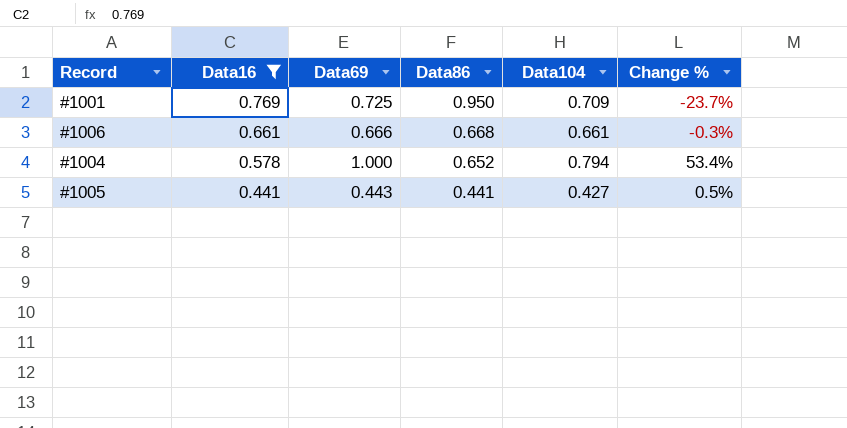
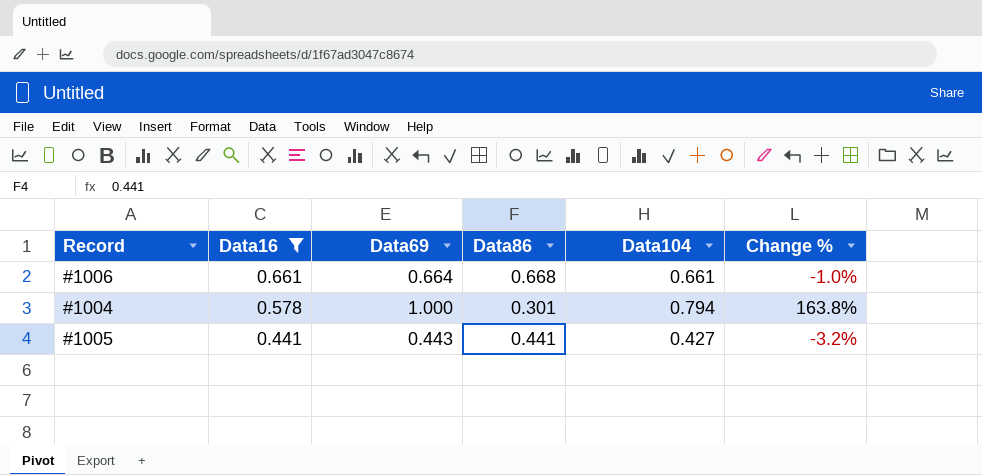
column Change % | formula: ([Data69] - [Data86]) / [Data86] -> ([Data104] - [Data86]) / [Data86]
row #1001: 0.769 | 0.725 | 0.950 | 0.709 | -23.7% -> none
#1006 | Data69: 0.666 -> 0.664
#1004 | Data86: 0.652 -> 0.301

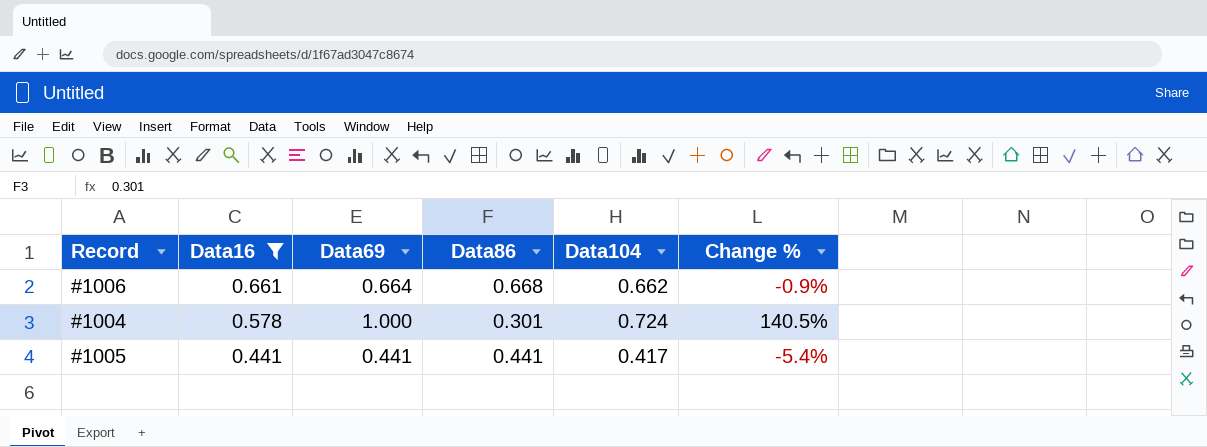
#1006 | Data104: 0.661 -> 0.662
#1006 | Change %: -1.0% -> -0.9%
#1004 | Data104: 0.794 -> 0.724
#1004 | Change %: 163.8% -> 140.5%
#1005 | Data69: 0.443 -> 0.441
#1005 | Data104: 0.427 -> 0.417
#1005 | Change %: -3.2% -> -5.4%

